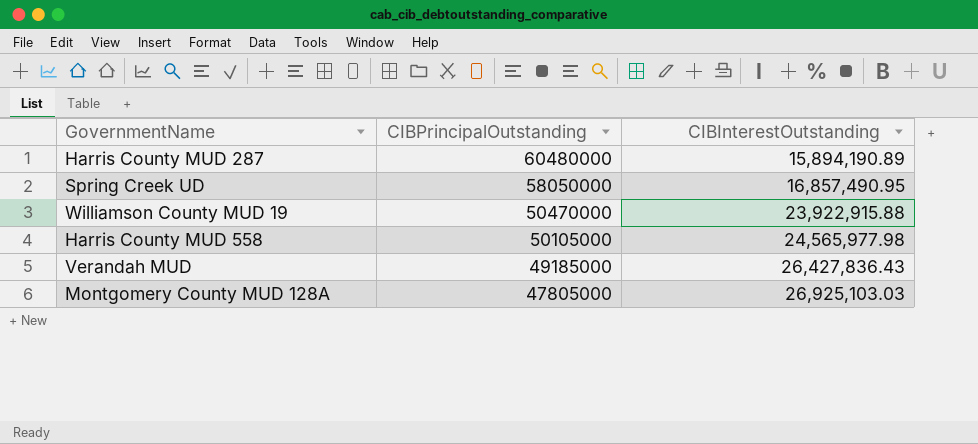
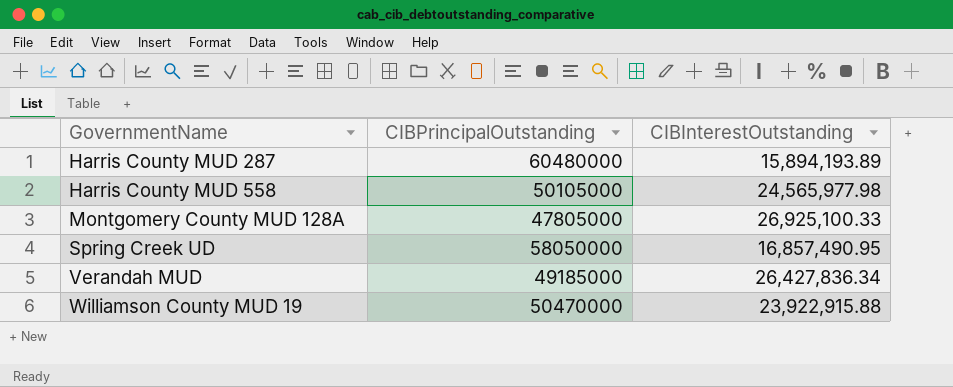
row order: CIBPrincipalOutstanding descending -> GovernmentName ascending
Harris County MUD 287 | CIBInterestOutstanding: 15,894,190.89 -> 15,894,193.89
Montgomery County MUD 128A | CIBInterestOutstanding: 26,925,103.03 -> 26,925,100.33
Verandah MUD | CIBInterestOutstanding: 26,427,836.43 -> 26,427,836.34

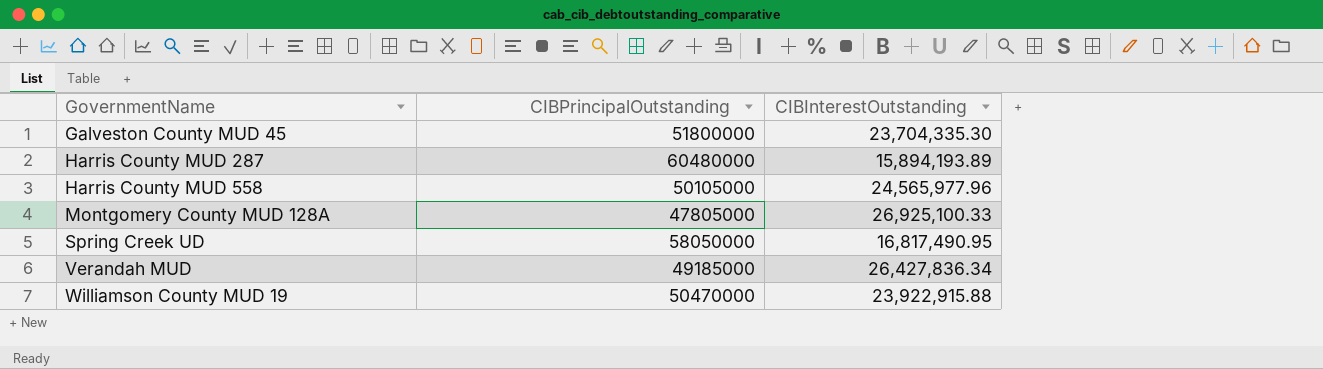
row Galveston County MUD 45: none -> 51800000 | 23,704,335.30
Harris County MUD 558 | CIBInterestOutstanding: 24,565,977.98 -> 24,565,977.96
Spring Creek UD | CIBInterestOutstanding: 16,857,490.95 -> 16,817,490.95

